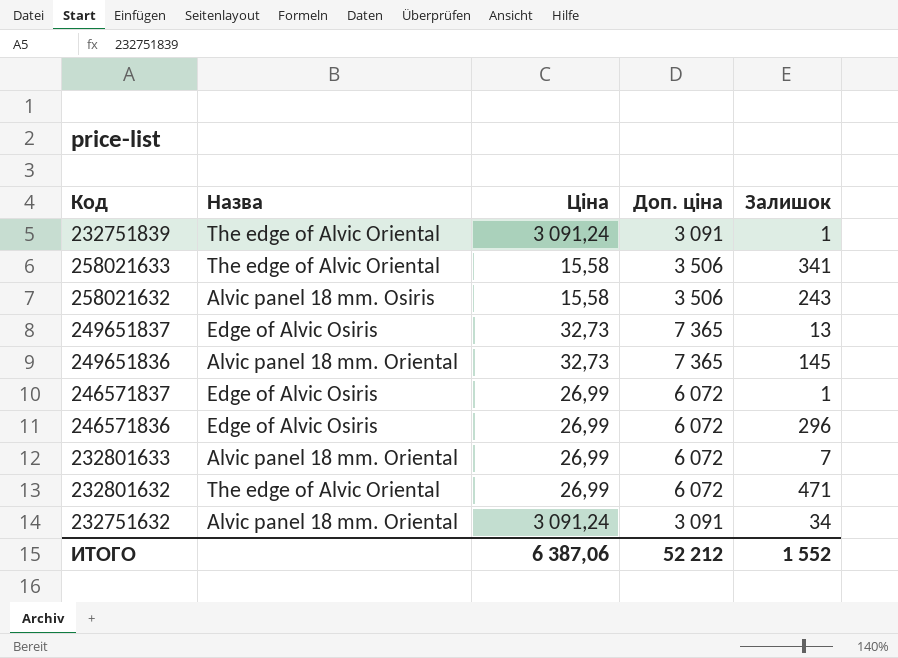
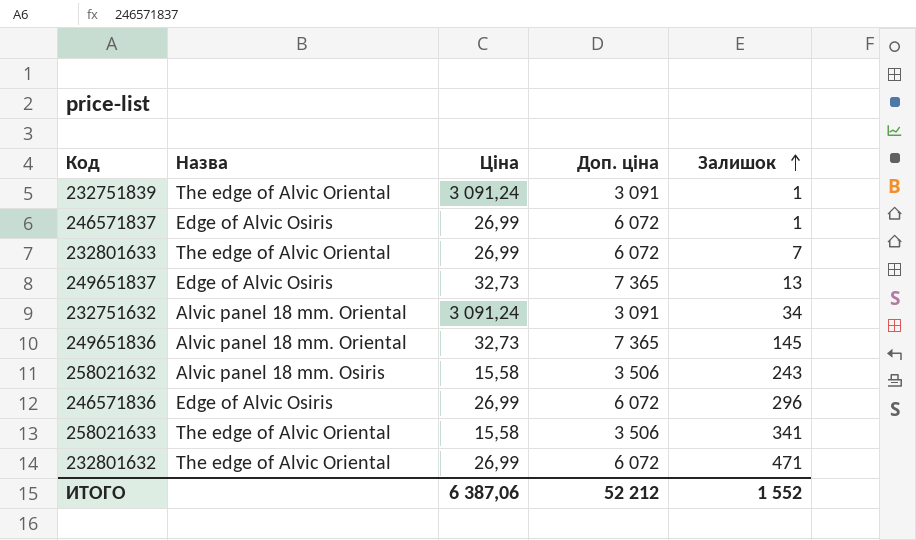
row order: none -> Залишок ascending
232801633 | Назва: Alvic panel 18 mm. Oriental -> The edge of Alvic Oriental

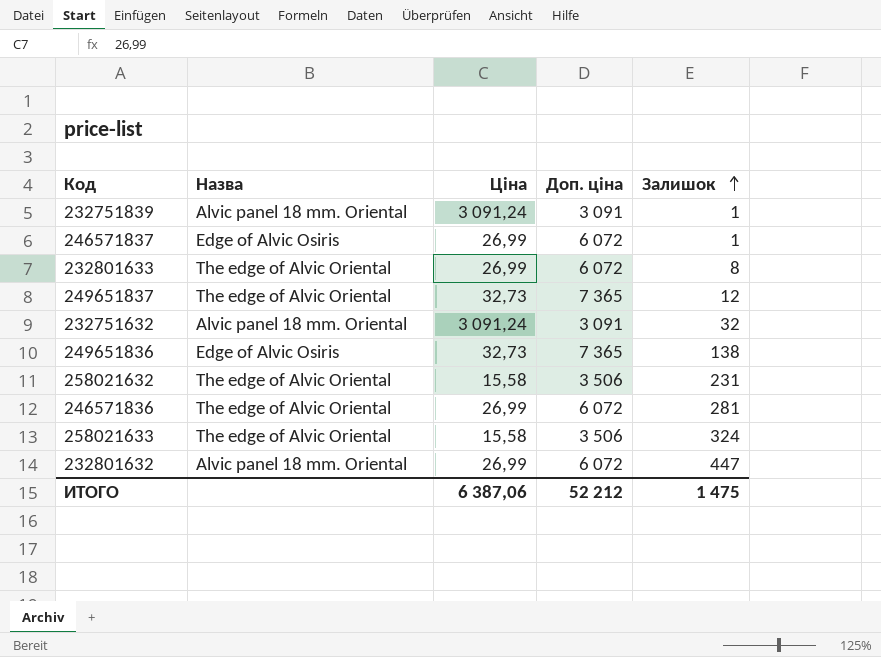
232751839 | Назва: The edge of Alvic Oriental -> Alvic panel 18 mm. Oriental
232801633 | Залишок: 7 -> 8
249651837 | Назва: Edge of Alvic Osiris -> The edge of Alvic Oriental
249651837 | Залишок: 13 -> 12
232751632 | Залишок: 34 -> 32
249651836 | Назва: Alvic panel 18 mm. Oriental -> Edge of Alvic Osiris
249651836 | Залишок: 145 -> 138
258021632 | Назва: Alvic panel 18 mm. Osiris -> The edge of Alvic Oriental
258021632 | Залишок: 243 -> 231
246571836 | Назва: Edge of Alvic Osiris -> The edge of Alvic Oriental
246571836 | Залишок: 296 -> 281
258021633 | Залишок: 341 -> 324
232801632 | Назва: The edge of Alvic Oriental -> Alvic panel 18 mm. Oriental
232801632 | Залишок: 471 -> 447
ИТОГО | Залишок: 1 552 -> 1 475

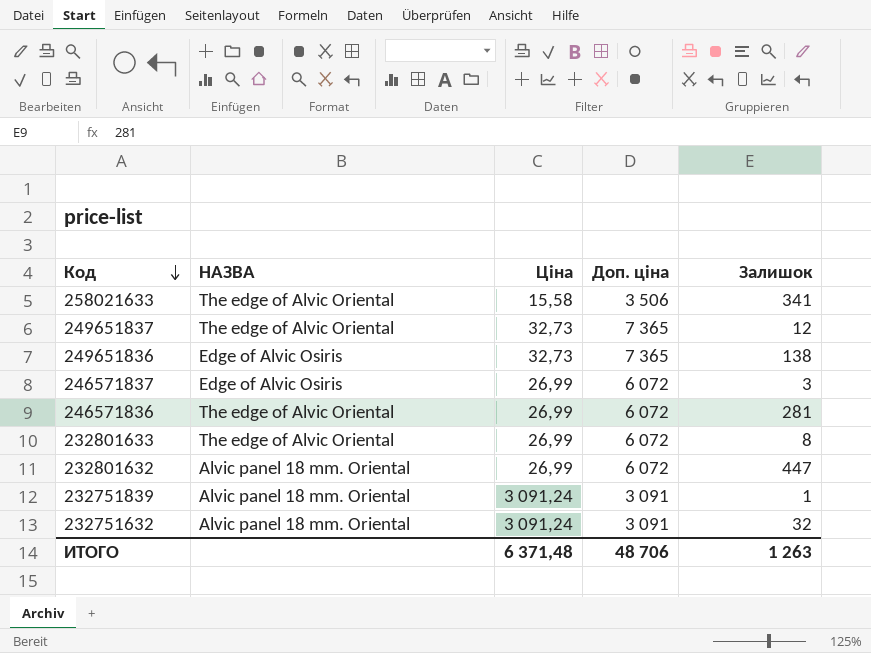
row order: Залишок ascending -> Код descending
column name: Назва -> НАЗВА
row 258021632: The edge of Alvic Oriental | 15,58 | 3 506 | 231 -> none
258021633 | Залишок: 324 -> 341
246571837 | Залишок: 1 -> 3
ИТОГО | Ціна: 6 387,06 -> 6 371,48
ИТОГО | Доп. ціна: 52 212 -> 48 706
ИТОГО | Залишок: 1 475 -> 1 263

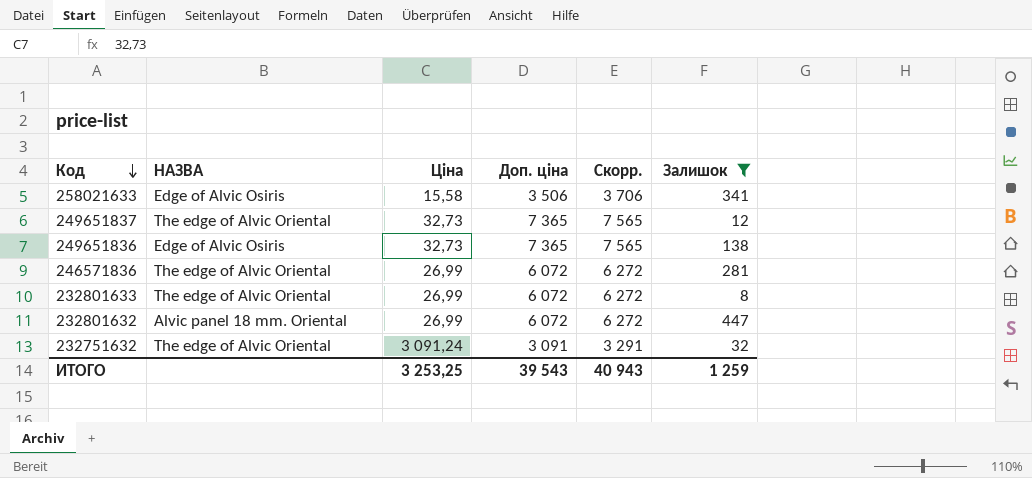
filter: none -> Залишок >= 8
column Скорр. | formula: none -> [Доп. ціна] + 200
258021633 | НАЗВА: The edge of Alvic Oriental -> Edge of Alvic Osiris
232751632 | НАЗВА: Alvic panel 18 mm. Oriental -> The edge of Alvic Oriental
ИТОГО | Ціна: 6 371,48 -> 3 253,25
ИТОГО | Доп. ціна: 48 706 -> 39 543
ИТОГО | Залишок: 1 263 -> 1 259

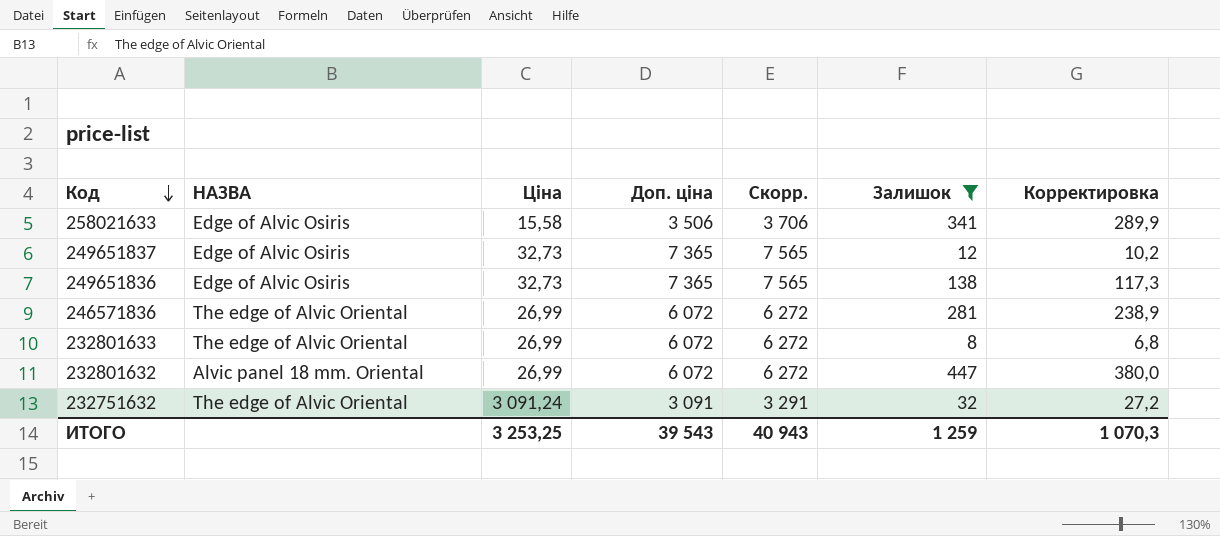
column Корректировка | formula: none -> [Залишок] * 0,85
249651837 | НАЗВА: The edge of Alvic Oriental -> Edge of Alvic Osiris

